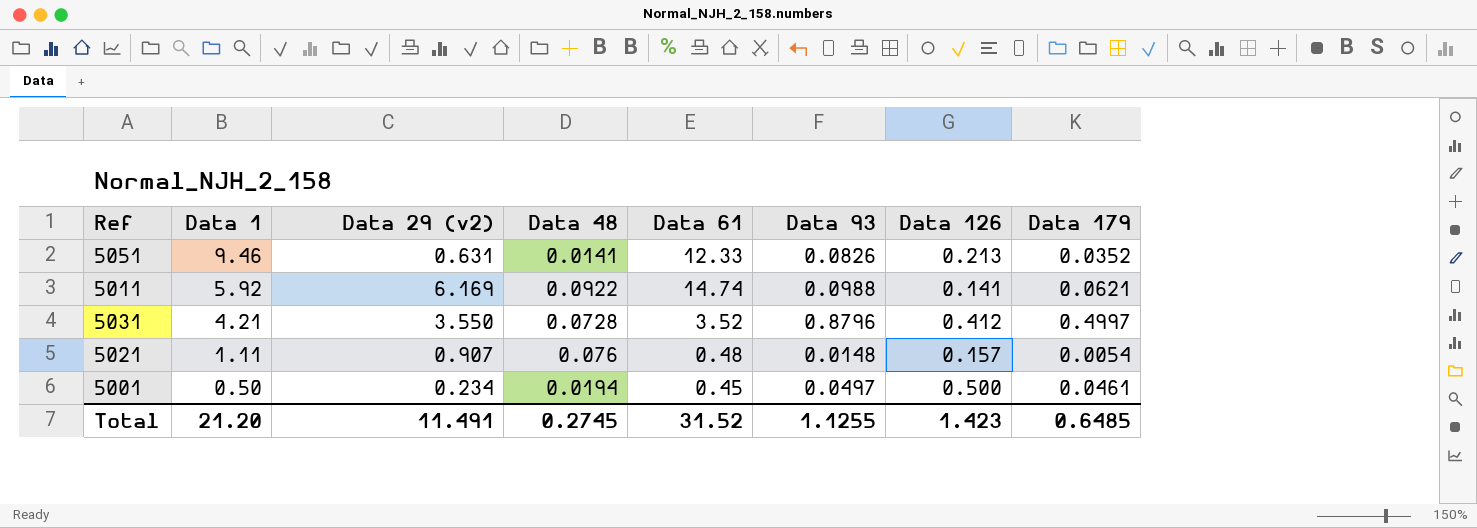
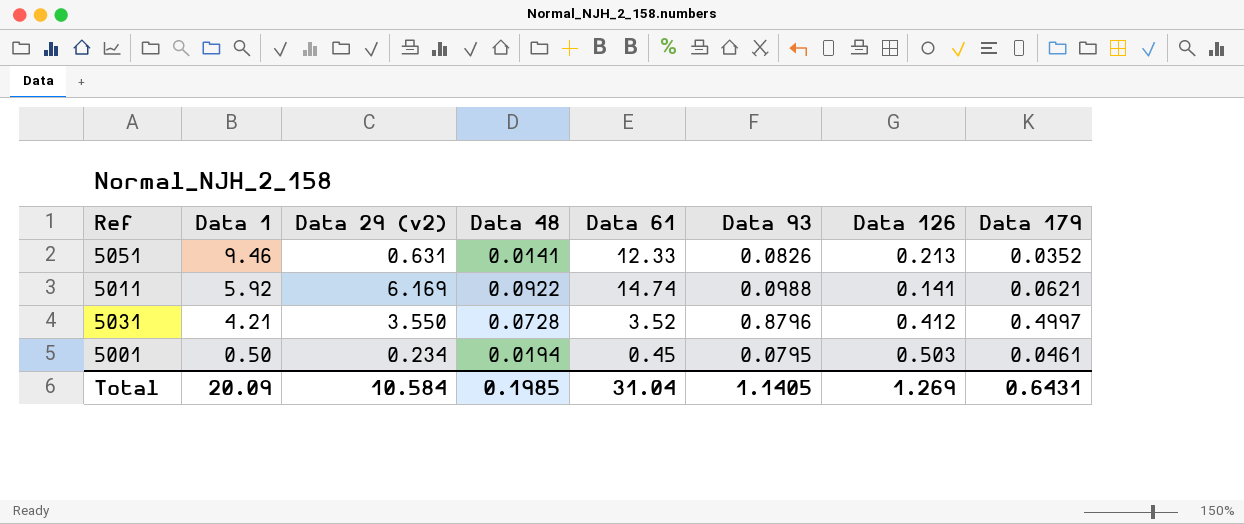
row 5021: 1.11 | 0.907 | 0.076 | 0.48 | 0.0148 | 0.157 | 0.0054 -> none
5001 | Data 93: 0.0497 -> 0.0795
5001 | Data 126: 0.500 -> 0.503
Total | Data 1: 21.20 -> 20.09
Total | Data 29 (v2): 11.491 -> 10.584
Total | Data 48: 0.2745 -> 0.1985
Total | Data 61: 31.52 -> 31.04
Total | Data 93: 1.1255 -> 1.1405
Total | Data 126: 1.423 -> 1.269
Total | Data 179: 0.6485 -> 0.6431

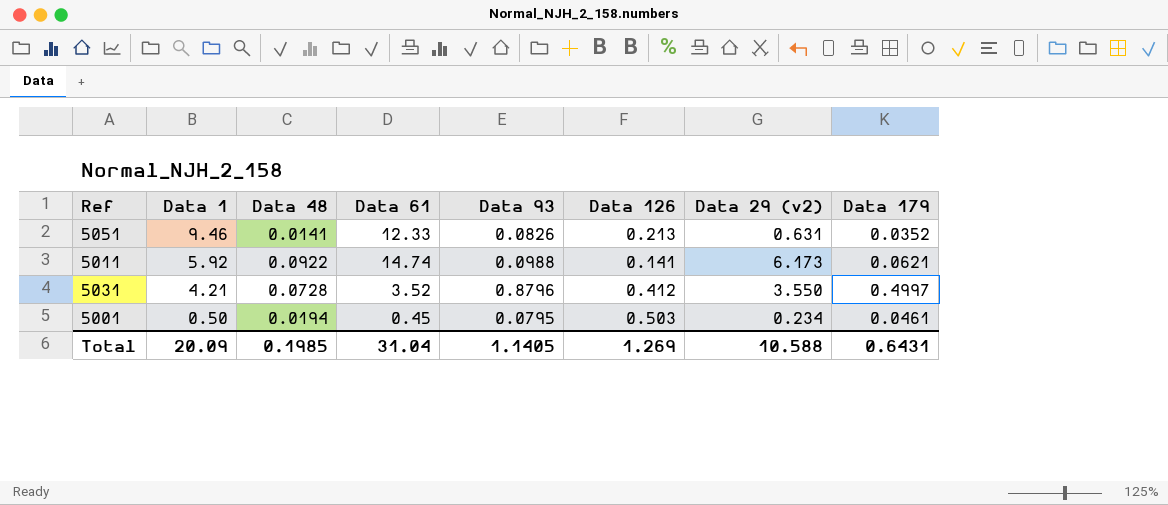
column Data 29 (v2) | position: 3 -> 7
5011 | Data 29 (v2): 6.169 -> 6.173
Total | Data 29 (v2): 10.584 -> 10.588

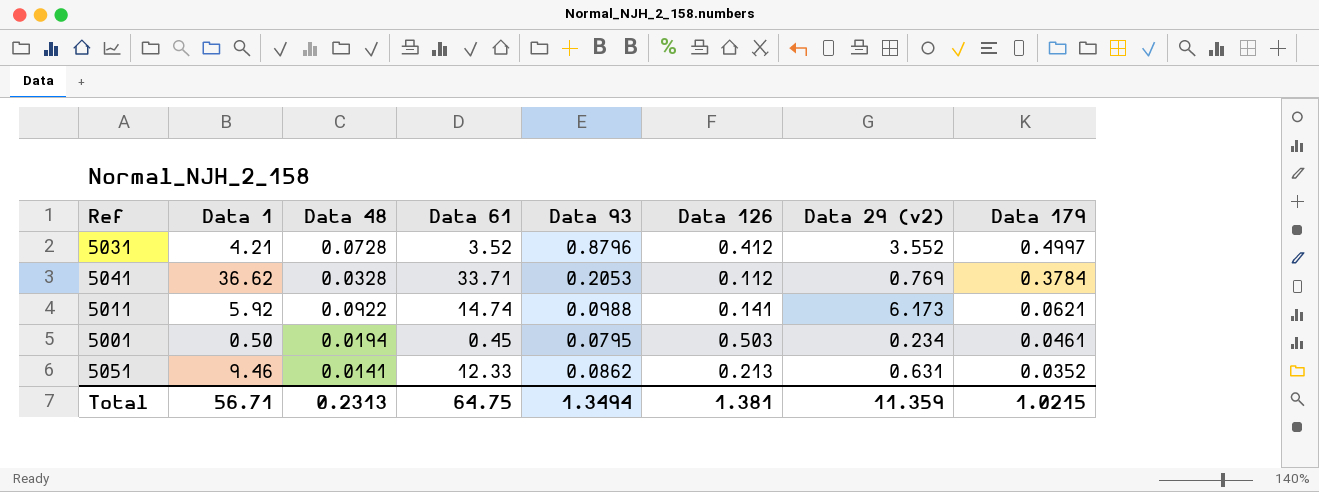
row order: Data 1 descending -> Data 179 descending
5031 | Data 29 (v2): 3.550 -> 3.552
row 5041: none -> 36.62 | 0.0328 | 33.71 | 0.2053 | 0.112 | 0.769 | 0.3784
5051 | Data 93: 0.0826 -> 0.0862
Total | Data 1: 20.09 -> 56.71
Total | Data 48: 0.1985 -> 0.2313
Total | Data 61: 31.04 -> 64.75
Total | Data 93: 1.1405 -> 1.3494
Total | Data 126: 1.269 -> 1.381
Total | Data 29 (v2): 10.588 -> 11.359
Total | Data 179: 0.6431 -> 1.0215

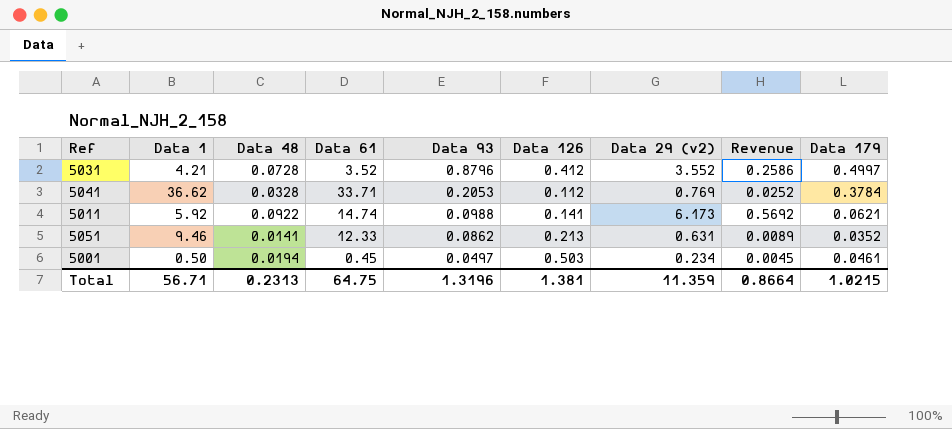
row order: Data 179 descending -> Data 93 descending
column Revenue | formula: none -> [Data 48] * [Data 29 (v2)]
5001 | Data 93: 0.0795 -> 0.0497
Total | Data 93: 1.3494 -> 1.3196

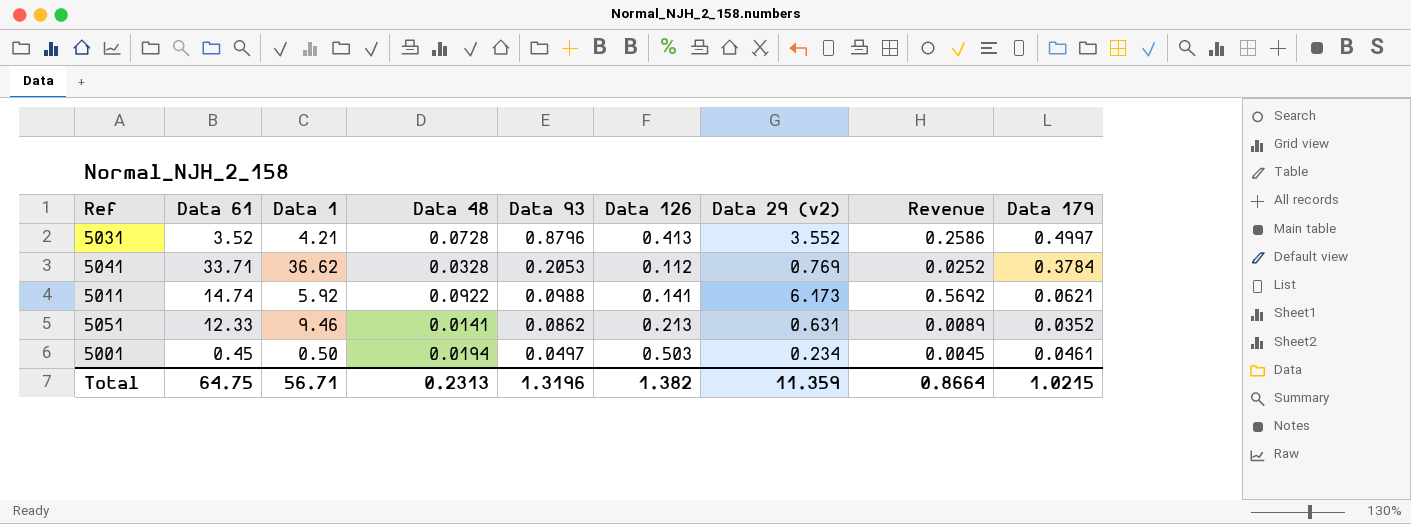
column Data 61 | position: 4 -> 2
5031 | Data 126: 0.412 -> 0.413
Total | Data 126: 1.381 -> 1.382

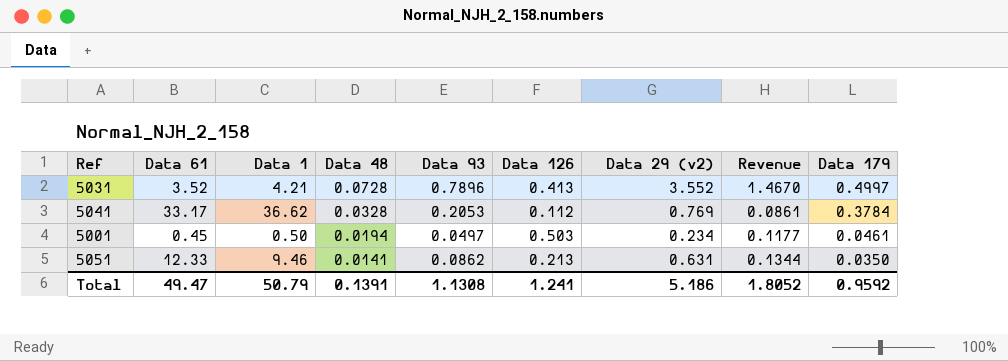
row order: Data 93 descending -> Data 48 descending
column Revenue | formula: [Data 48] * [Data 29 (v2)] -> [Data 126] * [Data 29 (v2)]
row 5011: 14.74 | 5.92 | 0.0922 | 0.0988 | 0.141 | 6.173 | 0.5692 | 0.0621 -> none
5031 | Data 93: 0.8796 -> 0.7896
5041 | Data 61: 33.71 -> 33.17
5051 | Data 179: 0.0352 -> 0.0350
Total | Data 61: 64.75 -> 49.47
Total | Data 1: 56.71 -> 50.79
Total | Data 48: 0.2313 -> 0.1391
Total | Data 93: 1.3196 -> 1.1308
Total | Data 126: 1.382 -> 1.241
Total | Data 29 (v2): 11.359 -> 5.186
Total | Revenue: 0.8664 -> 1.8052
Total | Data 179: 1.0215 -> 0.9592

